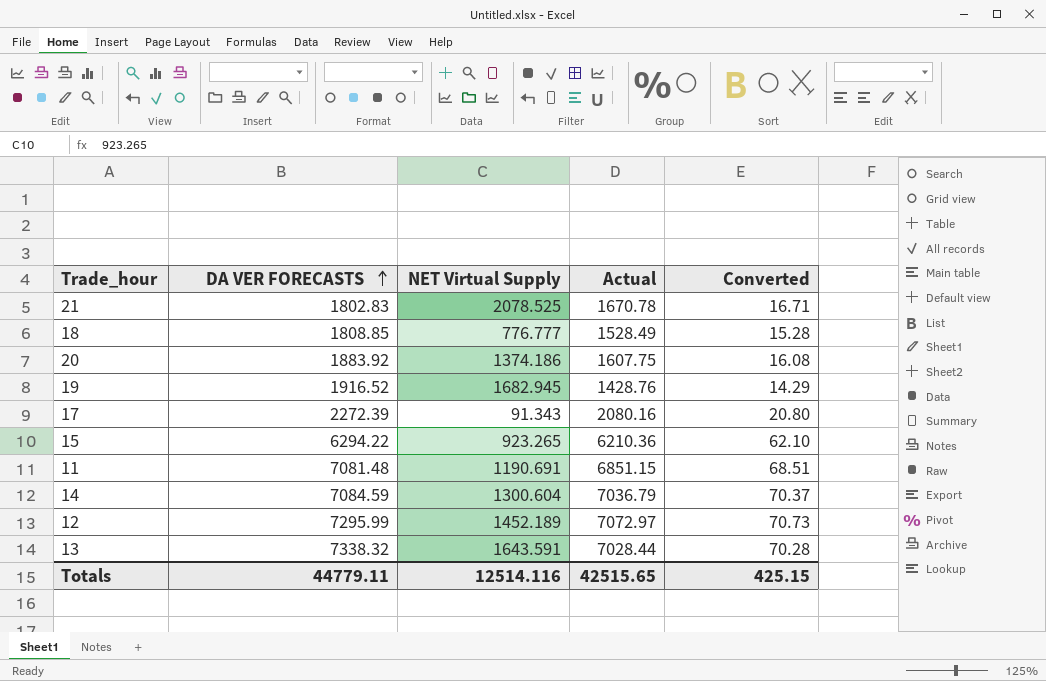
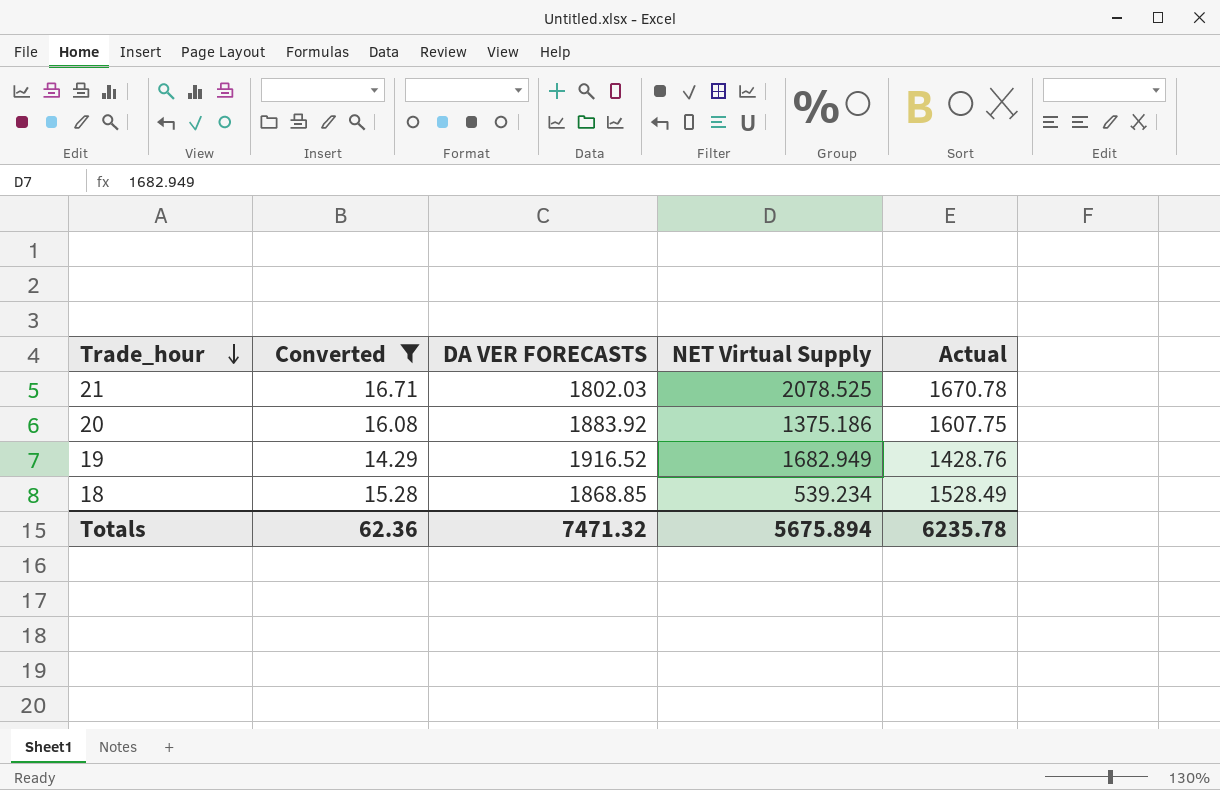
filter: none -> Converted <= 16.71
row order: DA VER FORECASTS ascending -> Trade_hour descending
column Converted | position: 5 -> 2
21 | DA VER FORECASTS: 1802.83 -> 1802.03
20 | NET Virtual Supply: 1374.186 -> 1375.186
19 | NET Virtual Supply: 1682.945 -> 1682.949
18 | DA VER FORECASTS: 1808.85 -> 1868.85
18 | NET Virtual Supply: 776.777 -> 539.234
Totals | Converted: 425.15 -> 62.36
Totals | DA VER FORECASTS: 44779.11 -> 7471.32
Totals | NET Virtual Supply: 12514.116 -> 5675.894
Totals | Actual: 42515.65 -> 6235.78

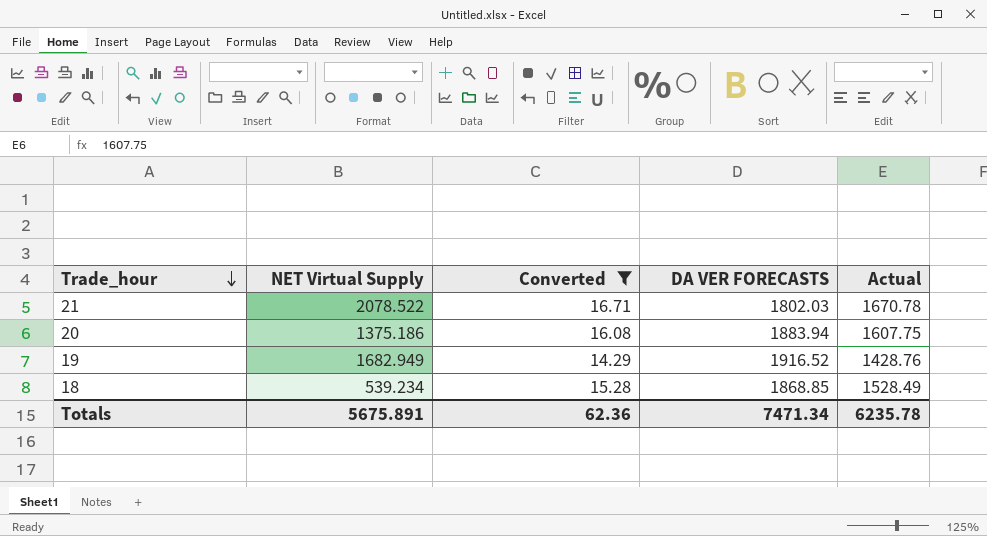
column NET Virtual Supply | position: 4 -> 2
21 | NET Virtual Supply: 2078.525 -> 2078.522
20 | DA VER FORECASTS: 1883.92 -> 1883.94
Totals | NET Virtual Supply: 5675.894 -> 5675.891
Totals | DA VER FORECASTS: 7471.32 -> 7471.34

